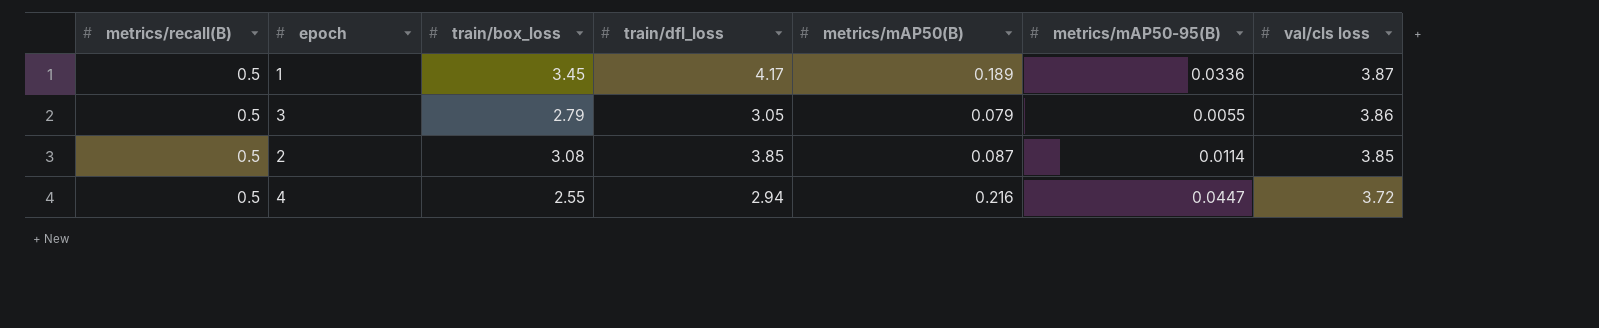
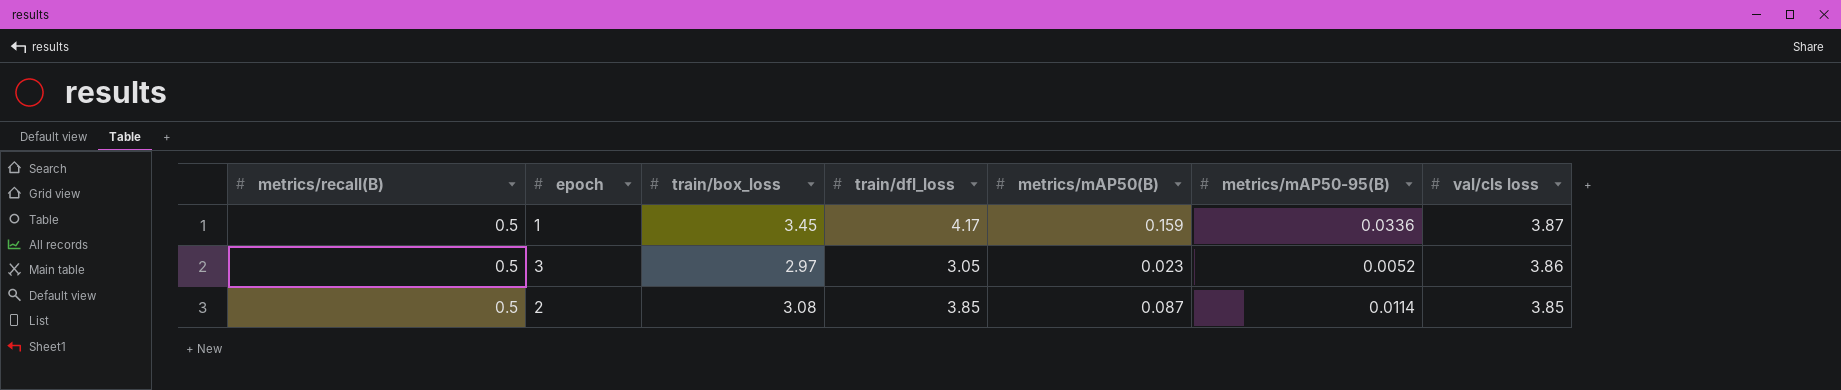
row 4: 0.5 | 2.55 | 2.94 | 0.216 | 0.0447 | 3.72 -> none
1 | metrics/mAP50(B): 0.189 -> 0.159
3 | train/box_loss: 2.79 -> 2.97
3 | metrics/mAP50(B): 0.079 -> 0.023
3 | metrics/mAP50-95(B): 0.0055 -> 0.0052

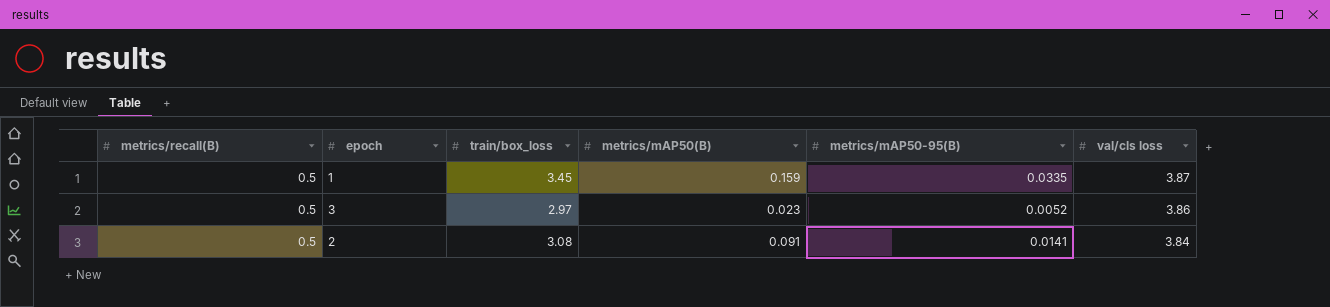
column train/dfl_loss | position: 4 -> none
1 | metrics/mAP50-95(B): 0.0336 -> 0.0335
2 | metrics/mAP50(B): 0.087 -> 0.091
2 | metrics/mAP50-95(B): 0.0114 -> 0.0141
2 | val/cls loss: 3.85 -> 3.84

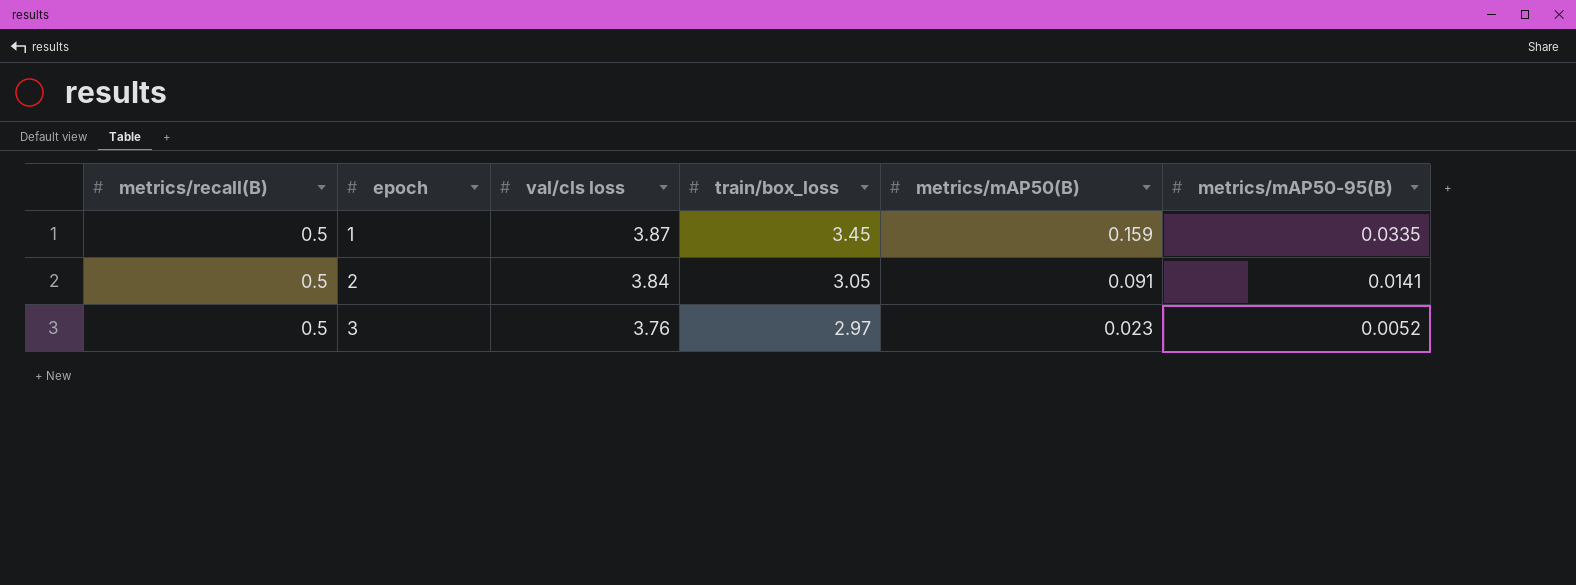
row order: val/cls loss descending -> epoch ascending
column val/cls loss | position: 6 -> 3
2 | train/box_loss: 3.08 -> 3.05
3 | val/cls loss: 3.86 -> 3.76

